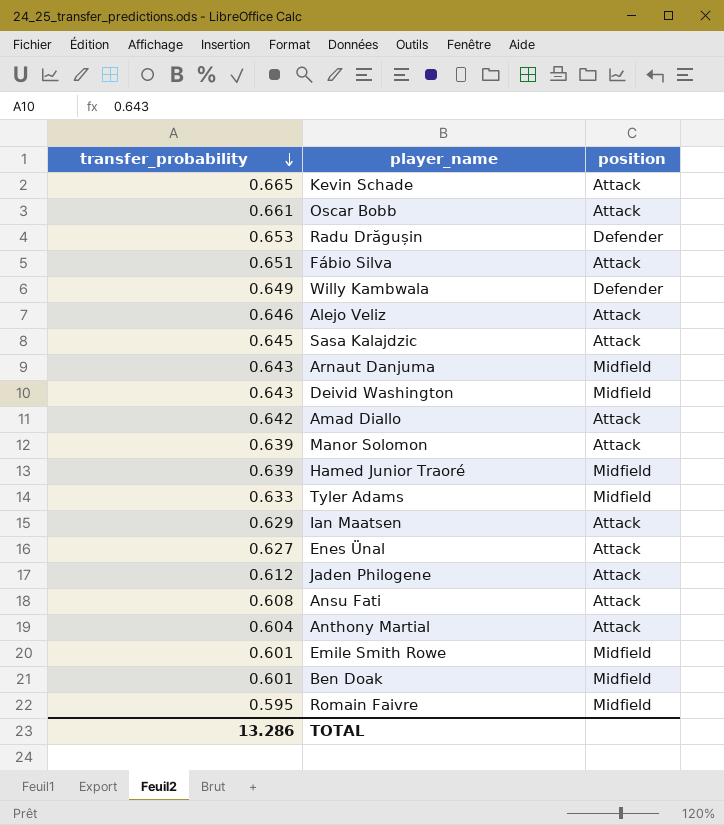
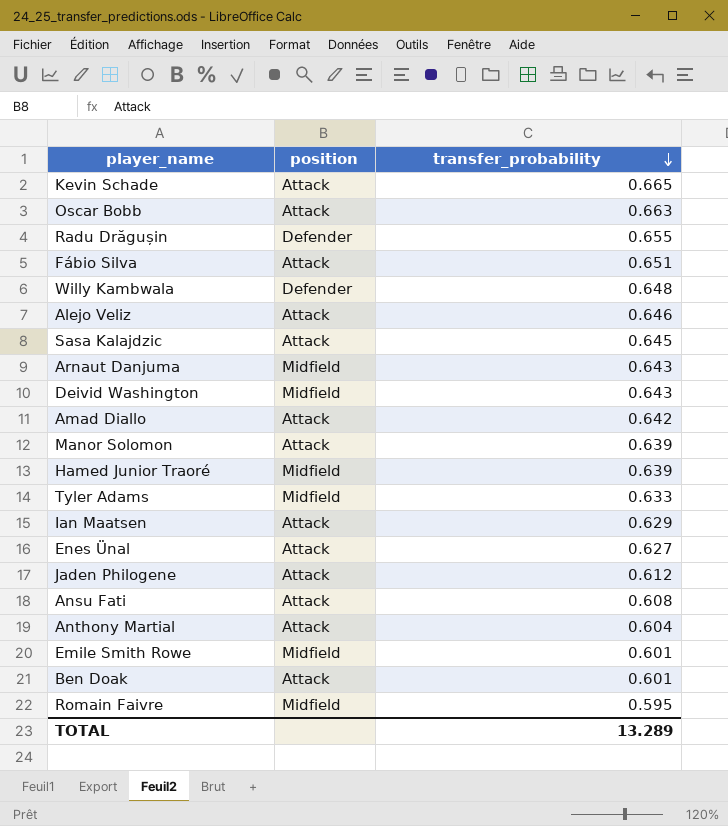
column transfer_probability | position: 1 -> 3
Oscar Bobb | transfer_probability: 0.661 -> 0.663
Radu Drăgușin | transfer_probability: 0.653 -> 0.655
Willy Kambwala | transfer_probability: 0.649 -> 0.648
Ben Doak | position: Midfield -> Attack
TOTAL | transfer_probability: 13.286 -> 13.289

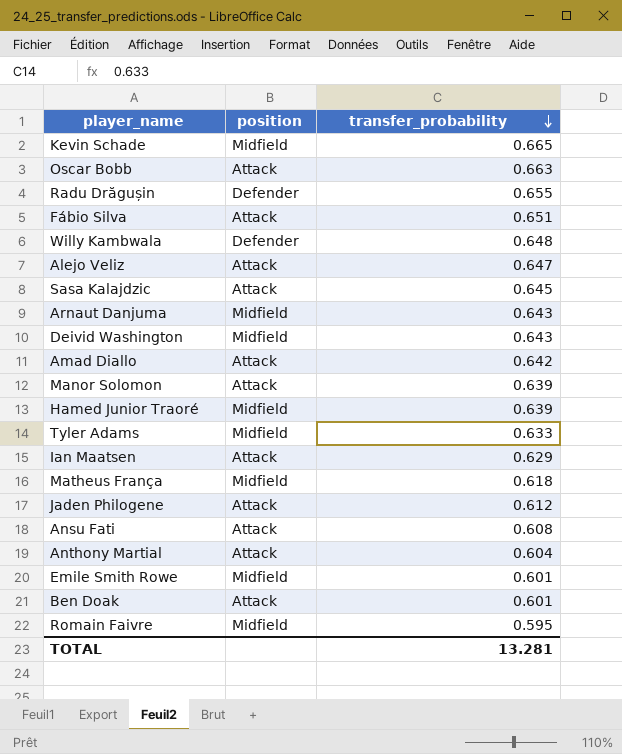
row Enes Ünal: Attack | 0.627 -> none
Kevin Schade | position: Attack -> Midfield
Alejo Veliz | transfer_probability: 0.646 -> 0.647
row Matheus França: none -> Midfield | 0.618
TOTAL | transfer_probability: 13.289 -> 13.281

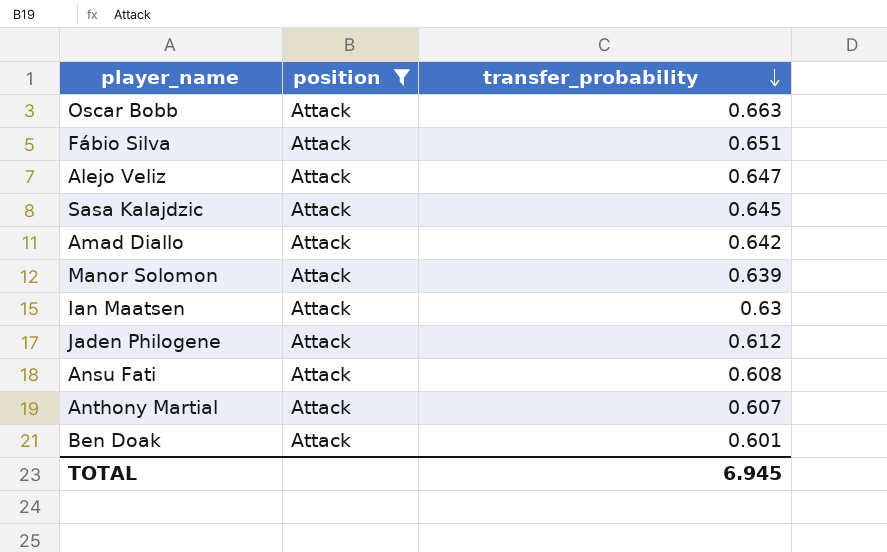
filter: none -> position = Attack
Ian Maatsen | transfer_probability: 0.629 -> 0.63
Anthony Martial | transfer_probability: 0.604 -> 0.607
TOTAL | transfer_probability: 13.281 -> 6.945

